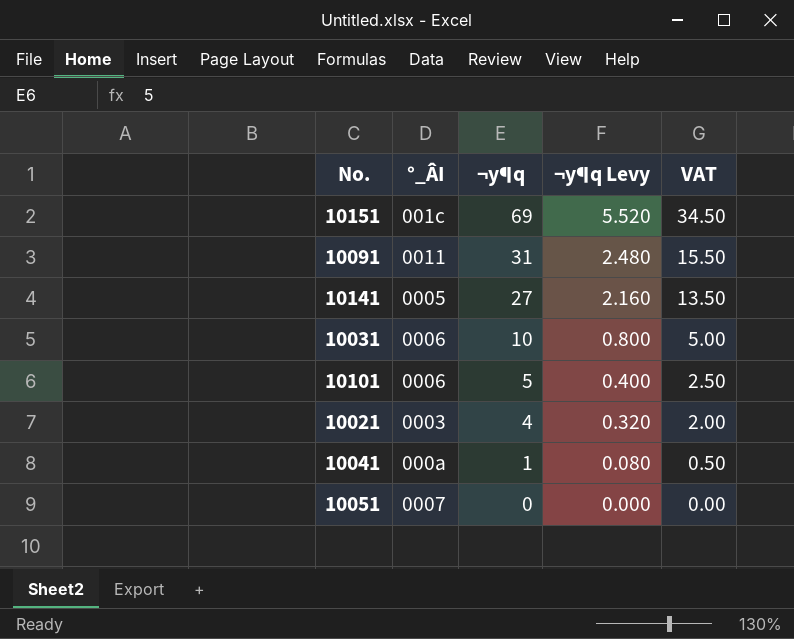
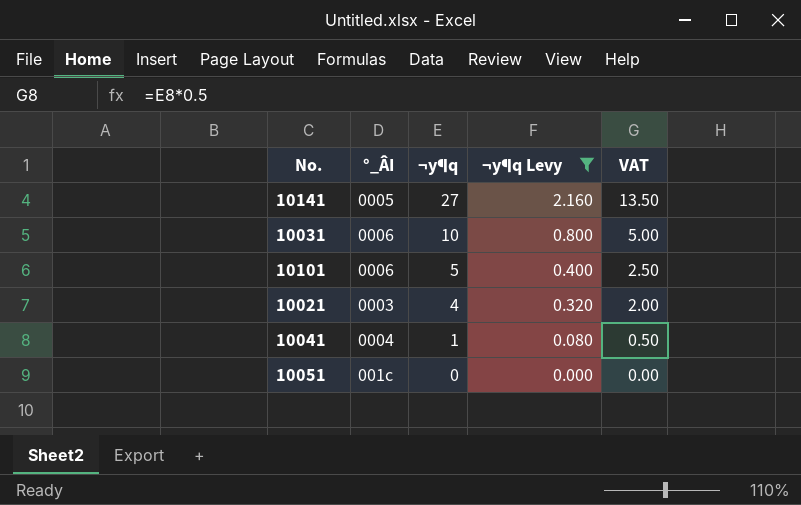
filter: none -> ¬y¶q Levy <= 2.160
10041 | °_ÂI: 000a -> 0004
10051 | °_ÂI: 0007 -> 001c

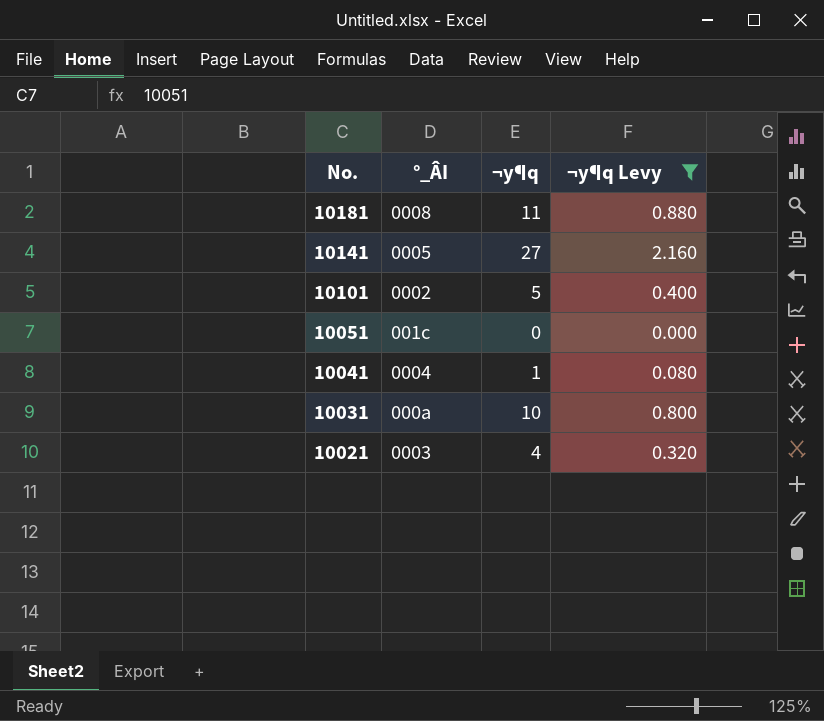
row order: ¬y¶q descending -> No. descending
column VAT | formula: [¬y¶q] * 0.5 -> none
row 10181: none -> 0008 | 11 | 0.880
10101 | °_ÂI: 0006 -> 0002
10031 | °_ÂI: 0006 -> 000a

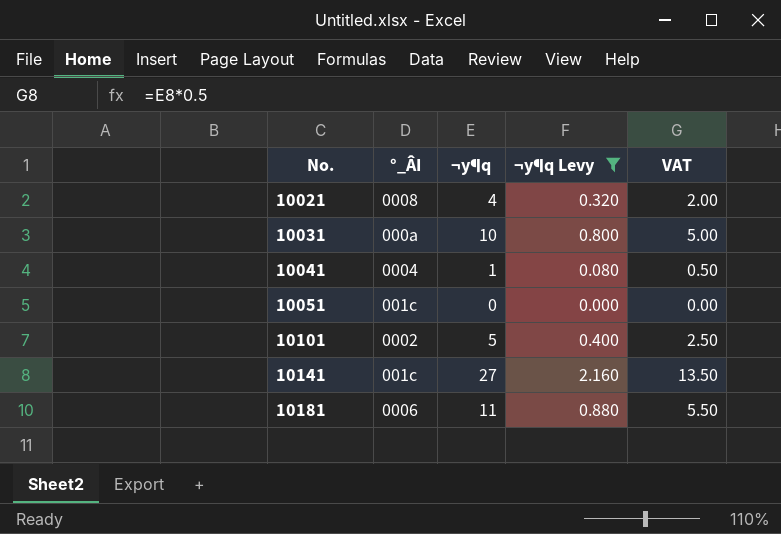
row order: No. descending -> No. ascending
column VAT | formula: none -> [¬y¶q] * 0.5
10021 | °_ÂI: 0003 -> 0008
10141 | °_ÂI: 0005 -> 001c
10181 | °_ÂI: 0008 -> 0006

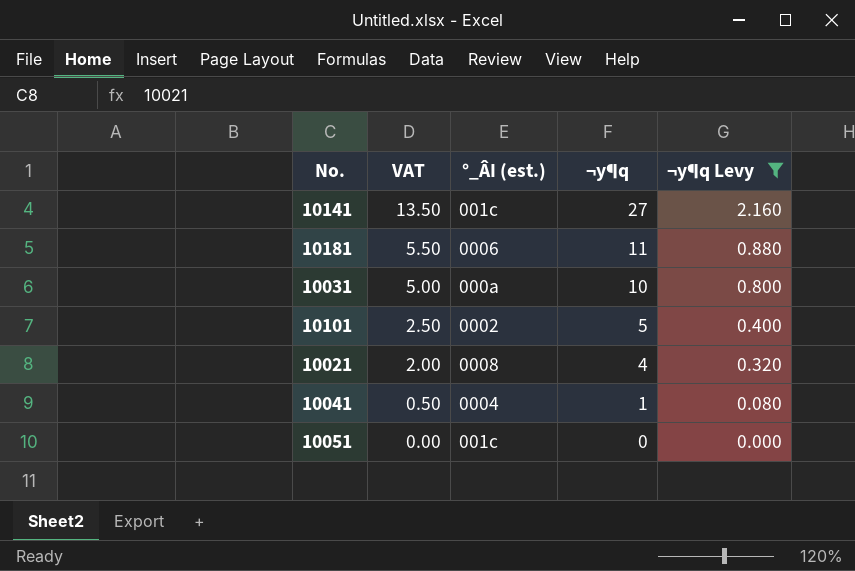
row order: No. ascending -> VAT descending
column VAT | position: 5 -> 2
column name: °_ÂI -> °_ÂI (est.)

